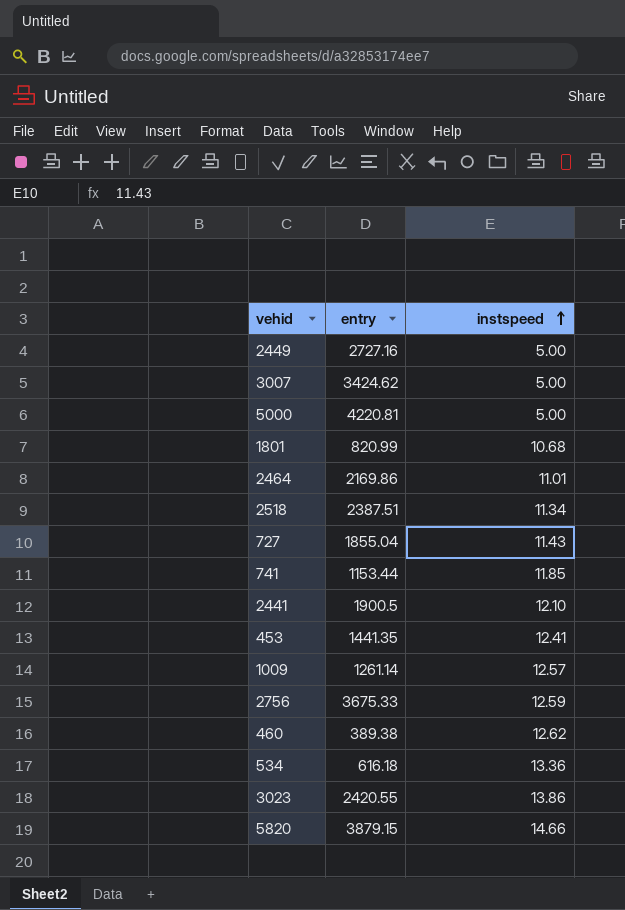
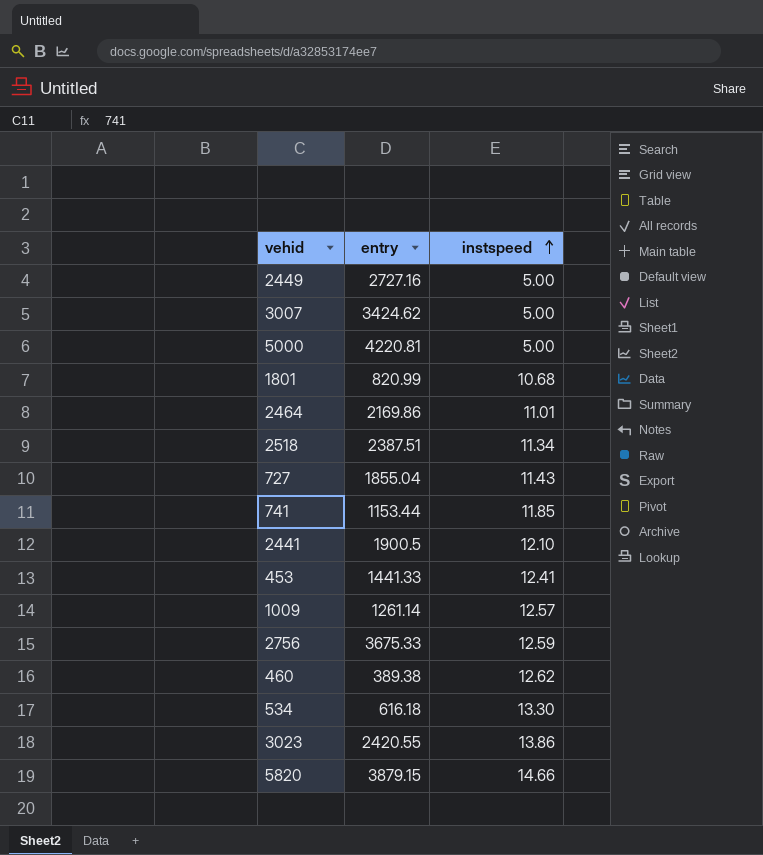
453 | entry: 1441.35 -> 1441.33
534 | instspeed: 13.36 -> 13.30

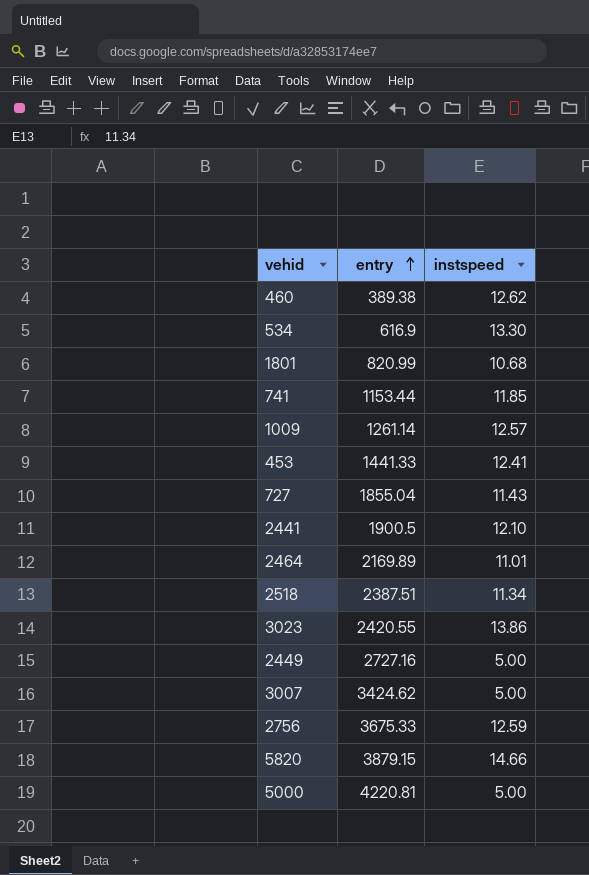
row order: instspeed ascending -> entry ascending
534 | entry: 616.18 -> 616.9
2464 | entry: 2169.86 -> 2169.89

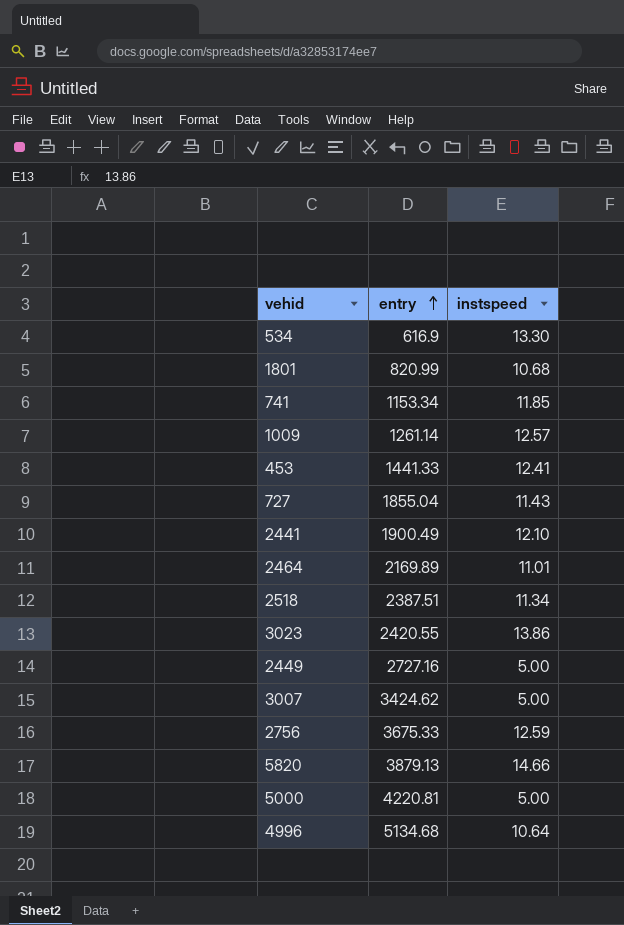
row 460: 389.38 | 12.62 -> none
741 | entry: 1153.44 -> 1153.34
2441 | entry: 1900.5 -> 1900.49
5820 | entry: 3879.15 -> 3879.13
row 4996: none -> 5134.68 | 10.64

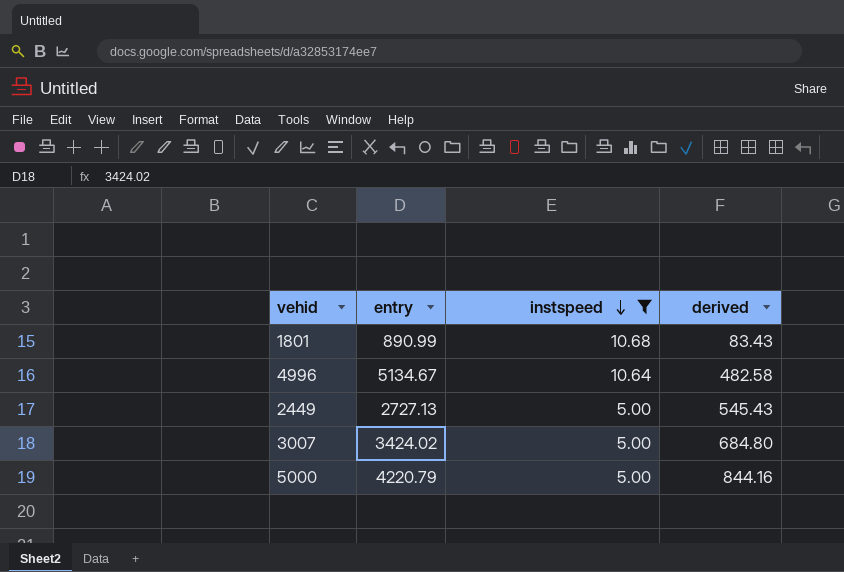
filter: none -> instspeed <= 10.68
row order: entry ascending -> instspeed descending
column derived | formula: none -> [entry] / [instspeed]
1801 | entry: 820.99 -> 890.99
4996 | entry: 5134.68 -> 5134.67
2449 | entry: 2727.16 -> 2727.13
3007 | entry: 3424.62 -> 3424.02
5000 | entry: 4220.81 -> 4220.79

